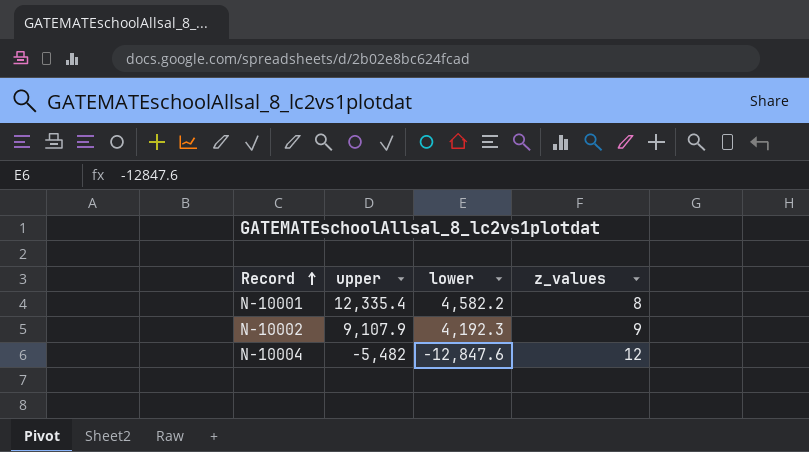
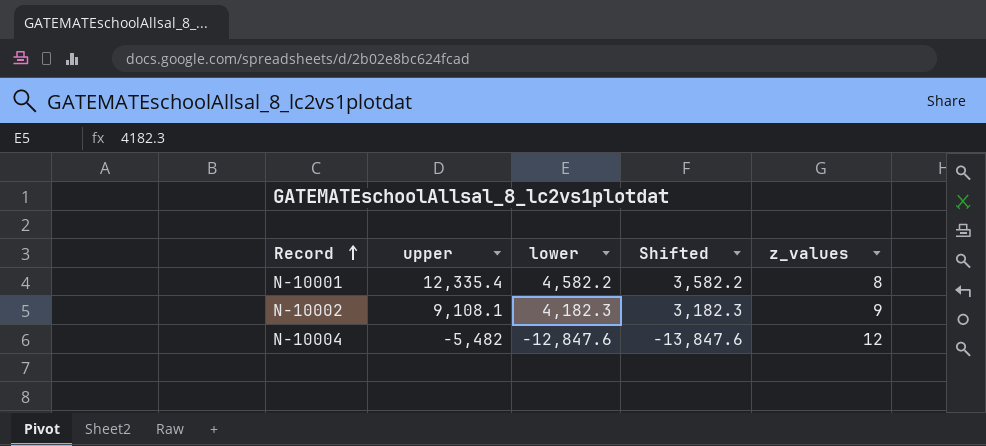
column Shifted | formula: none -> [lower] - 1000
N-10002 | upper: 9,107.9 -> 9,108.1
N-10002 | lower: 4,192.3 -> 4,182.3

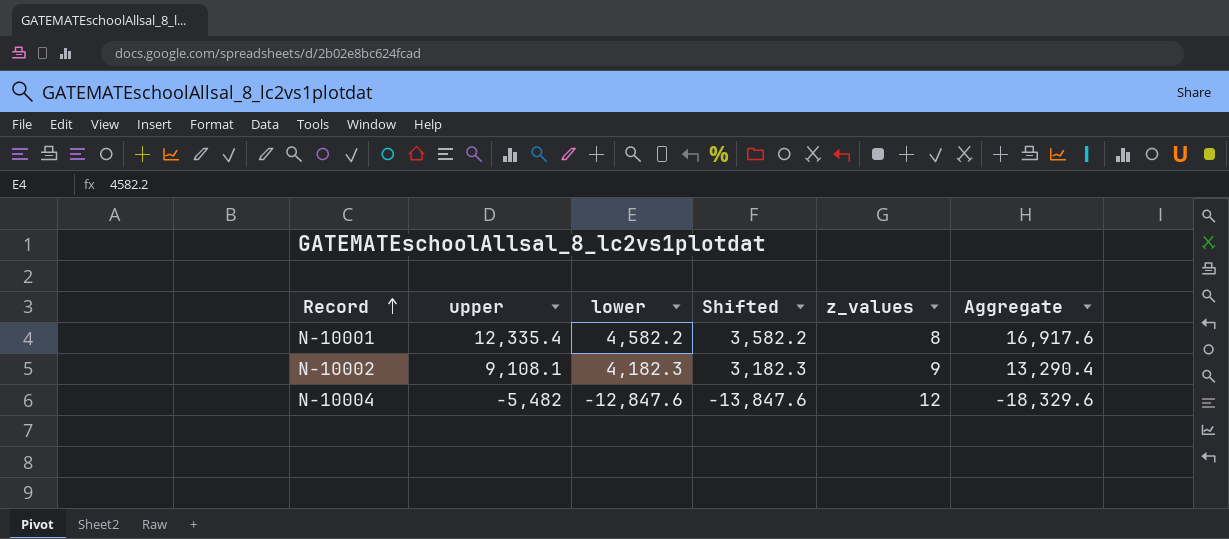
column Aggregate | formula: none -> [upper] + [lower]

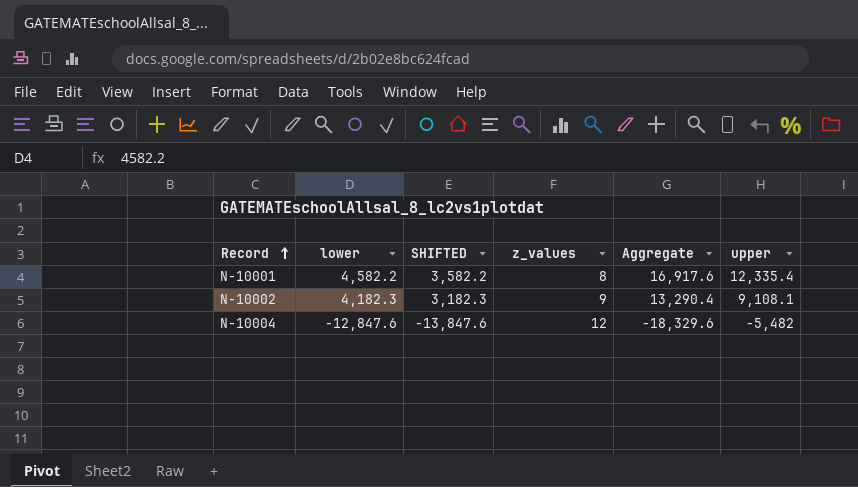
column name: Shifted -> SHIFTED
column upper | position: 2 -> 6

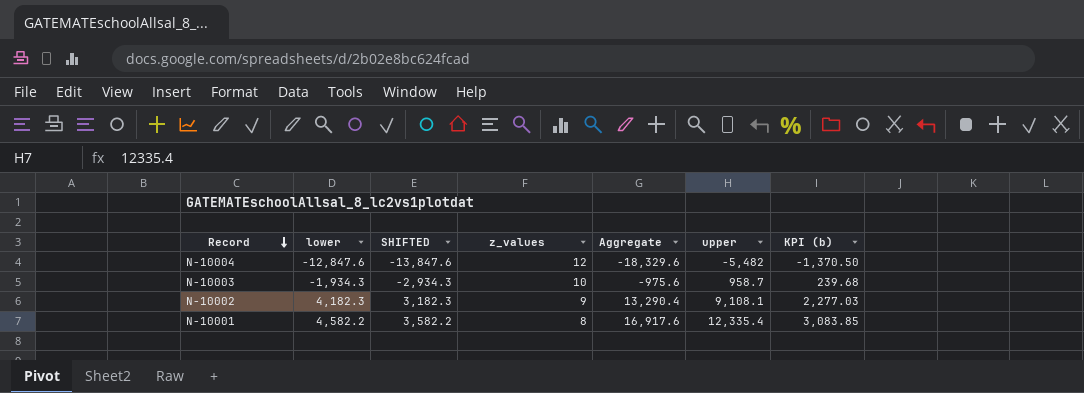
row order: Record ascending -> Record descending
column KPI (b) | formula: none -> [upper] * 0.25
row N-10003: none -> -1,934.3 | -2,934.3 | 10 | -975.6 | 958.7 | 239.68

